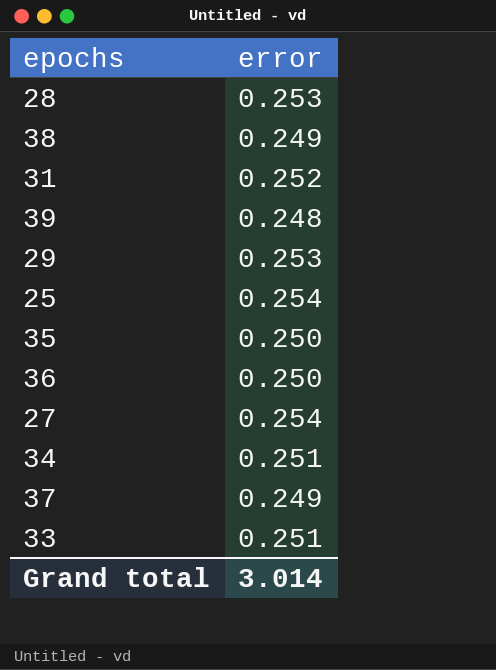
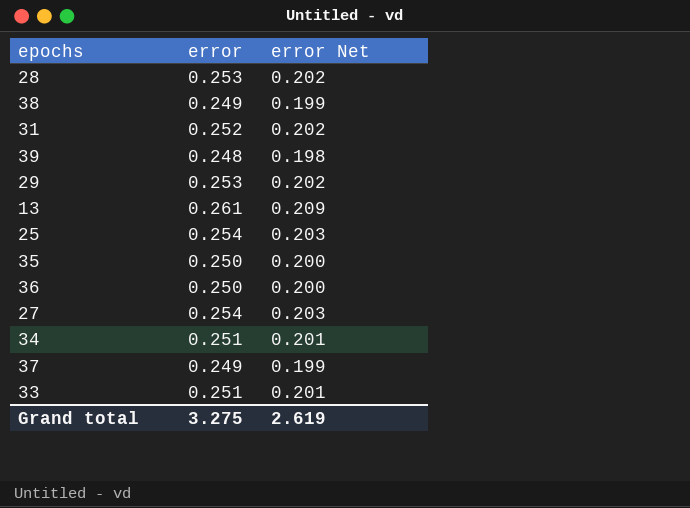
column error Net | formula: none -> [error] * 0.8
row 13: none -> 0.261 | 0.209
Grand total | error: 3.014 -> 3.275

